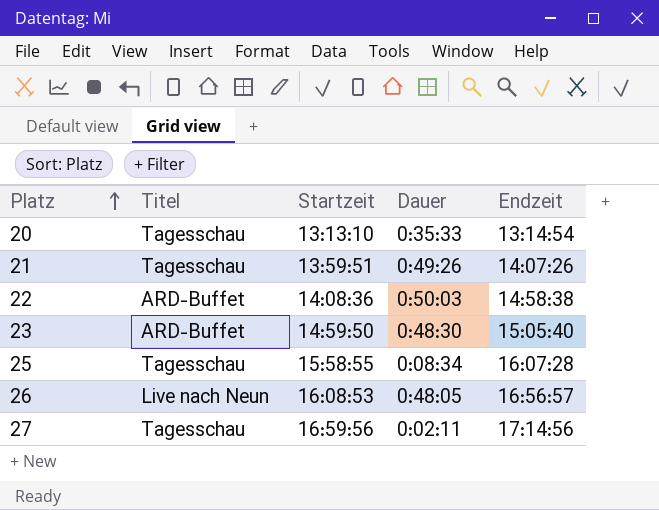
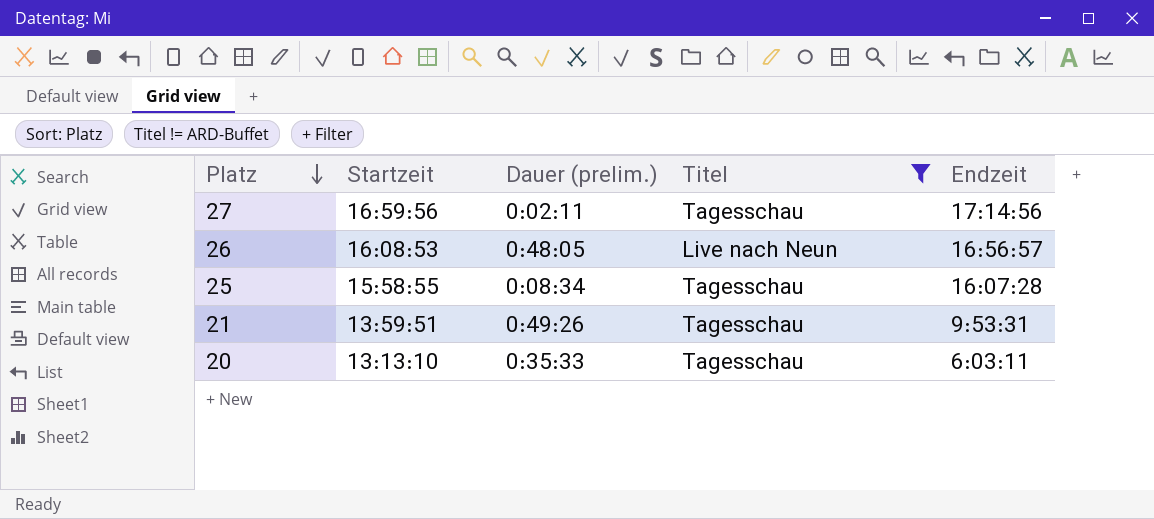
filter: none -> Titel != ARD-Buffet
row order: Platz ascending -> Platz descending
column name: Dauer -> Dauer (prelim.)
column Titel | position: 2 -> 4
21 | Endzeit: 14:07:26 -> 9:53:31
20 | Endzeit: 13:14:54 -> 6:03:11

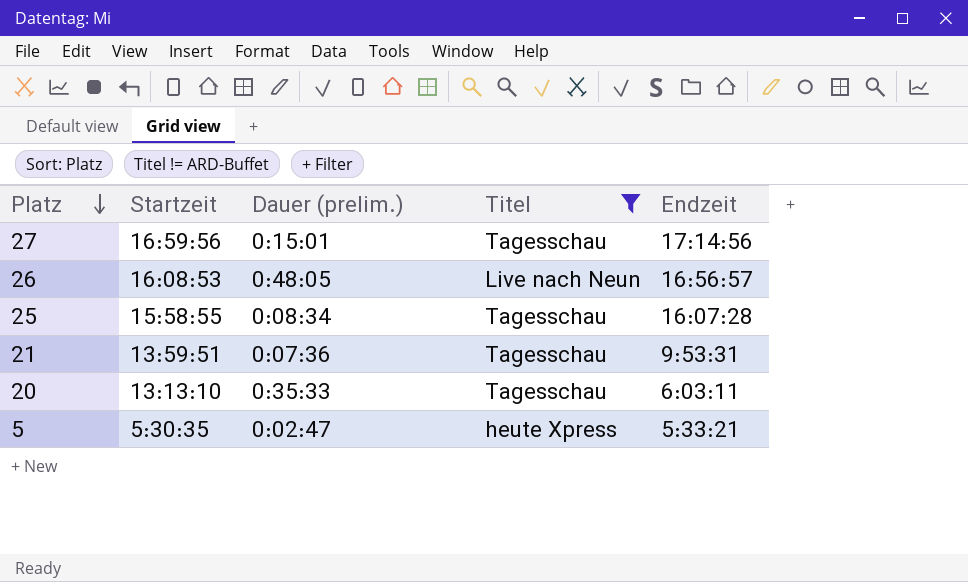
27 | Dauer (prelim.): 0:02:11 -> 0:15:01
21 | Dauer (prelim.): 0:49:26 -> 0:07:36
row 5: none -> 5:30:35 | 0:02:47 | heute Xpress | 5:33:21

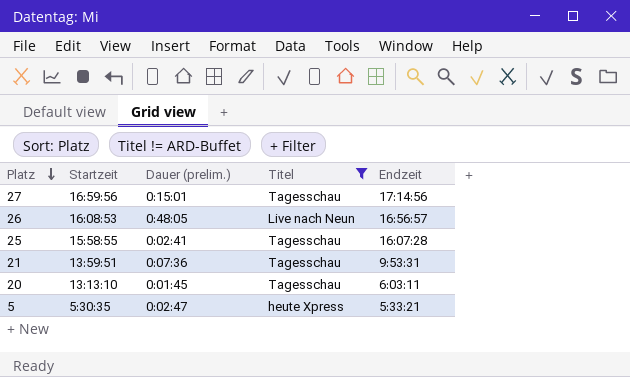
25 | Dauer (prelim.): 0:08:34 -> 0:02:41
20 | Dauer (prelim.): 0:35:33 -> 0:01:45

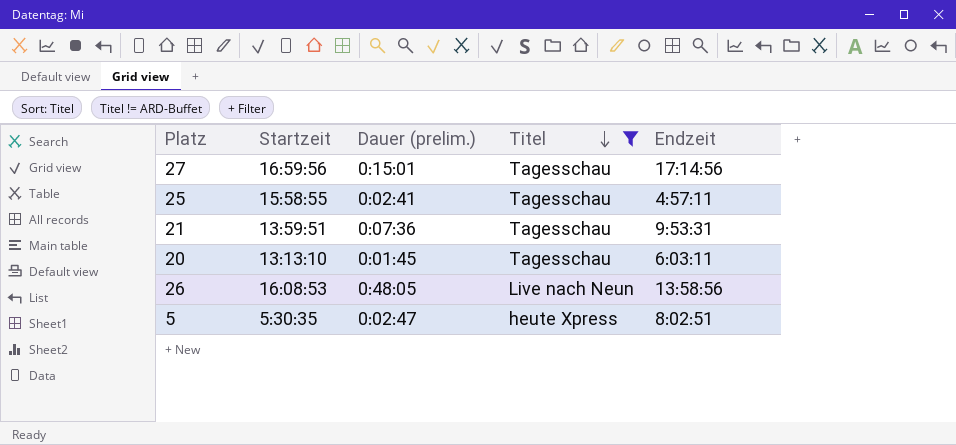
row order: Platz descending -> Titel descending
25 | Endzeit: 16:07:28 -> 4:57:11
26 | Endzeit: 16:56:57 -> 13:58:56
5 | Endzeit: 5:33:21 -> 8:02:51

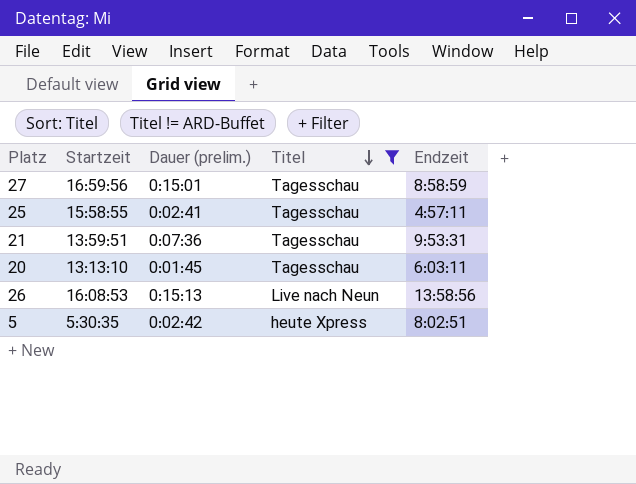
27 | Endzeit: 17:14:56 -> 8:58:59
26 | Dauer (prelim.): 0:48:05 -> 0:15:13
5 | Dauer (prelim.): 0:02:47 -> 0:02:42

